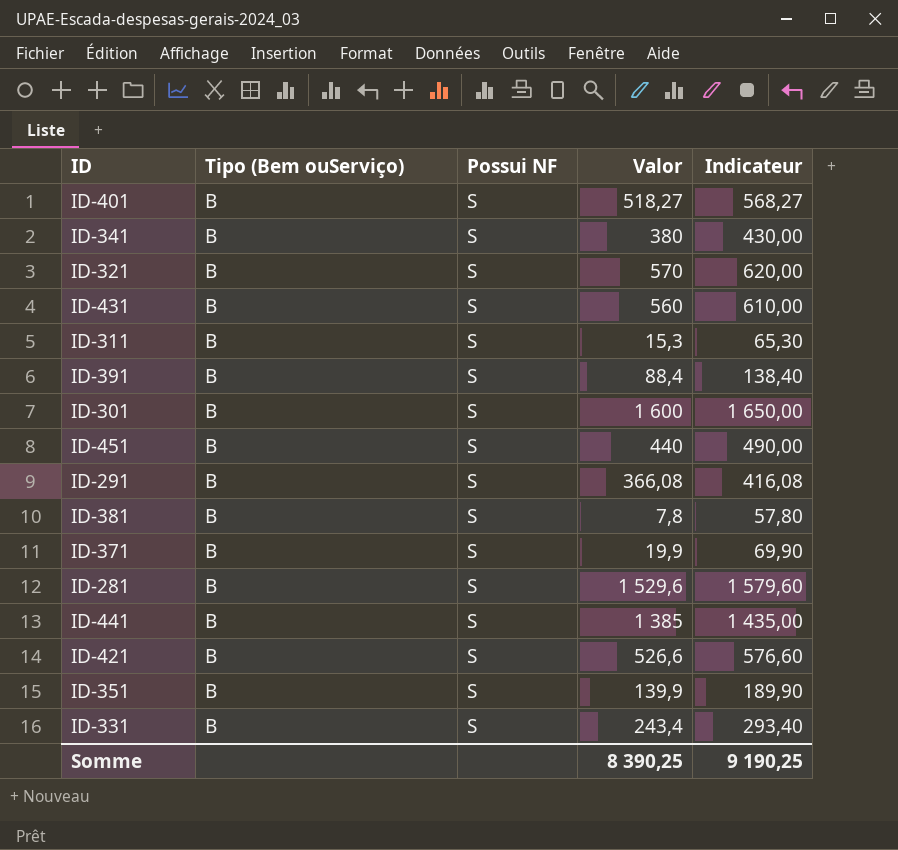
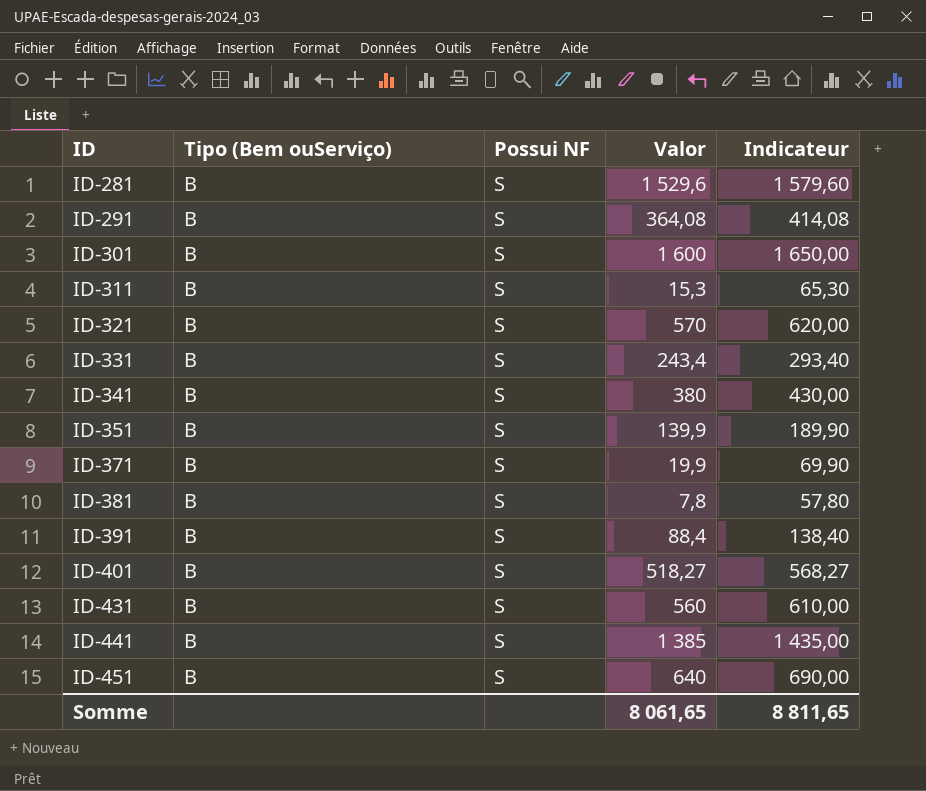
row order: none -> ID ascending
row ID-421: B | S | 526,6 | 576,60 -> none
ID-291 | Valor: 366,08 -> 364,08
ID-291 | Indicateur: 416,08 -> 414,08
ID-451 | Valor: 440 -> 640
ID-451 | Indicateur: 490,00 -> 690,00
Somme | Valor: 8 390,25 -> 8 061,65
Somme | Indicateur: 9 190,25 -> 8 811,65

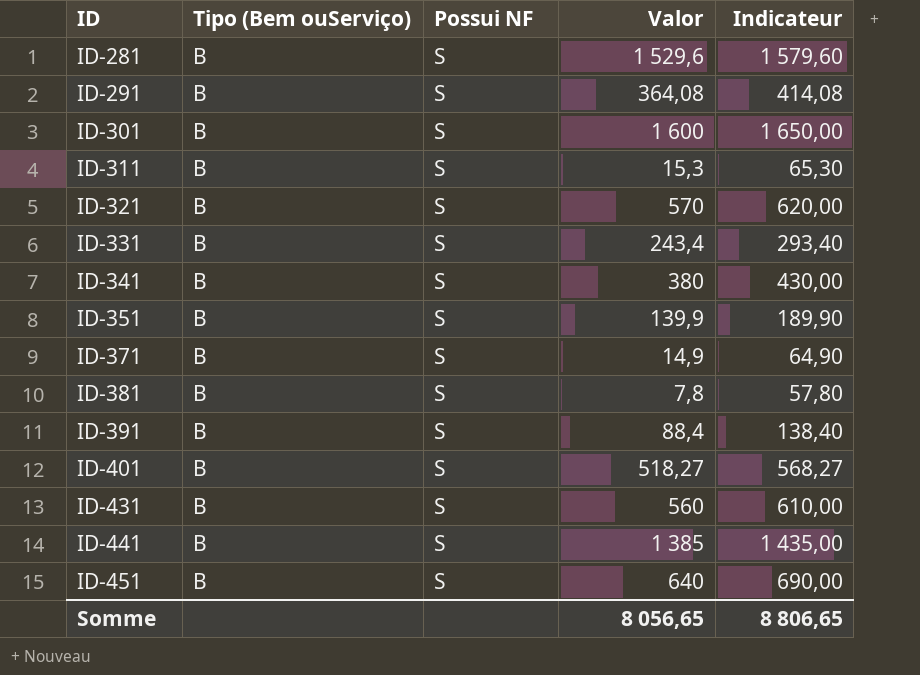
ID-371 | Valor: 19,9 -> 14,9
ID-371 | Indicateur: 69,90 -> 64,90
Somme | Valor: 8 061,65 -> 8 056,65
Somme | Indicateur: 8 811,65 -> 8 806,65

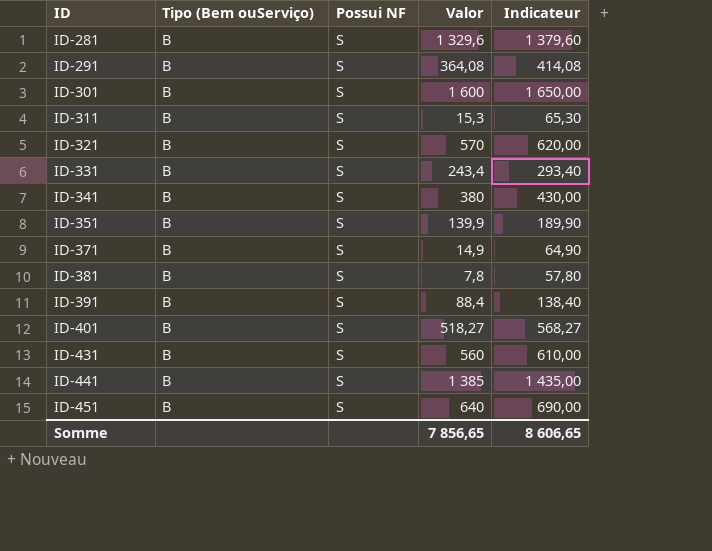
ID-281 | Valor: 1 529,6 -> 1 329,6
ID-281 | Indicateur: 1 579,60 -> 1 379,60
Somme | Valor: 8 056,65 -> 7 856,65
Somme | Indicateur: 8 806,65 -> 8 606,65

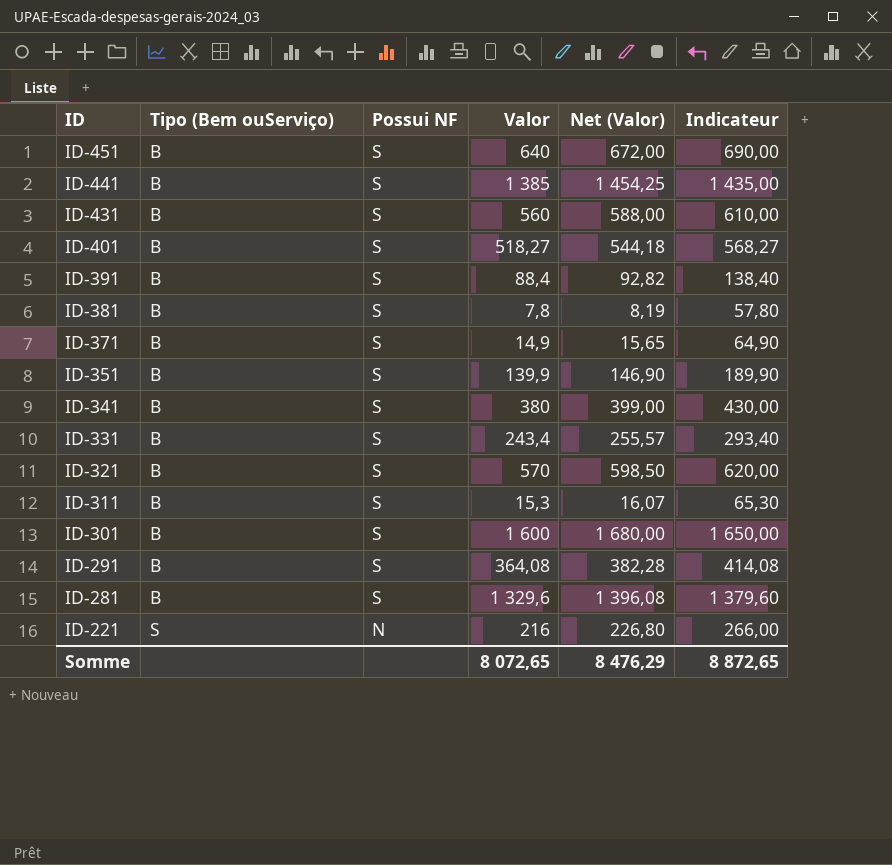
row order: ID ascending -> ID descending
column Net (Valor) | formula: none -> [Valor] * 1,05
row ID-221: none -> S | N | 216 | 226,80 | 266,00
Somme | Valor: 7 856,65 -> 8 072,65
Somme | Indicateur: 8 606,65 -> 8 872,65

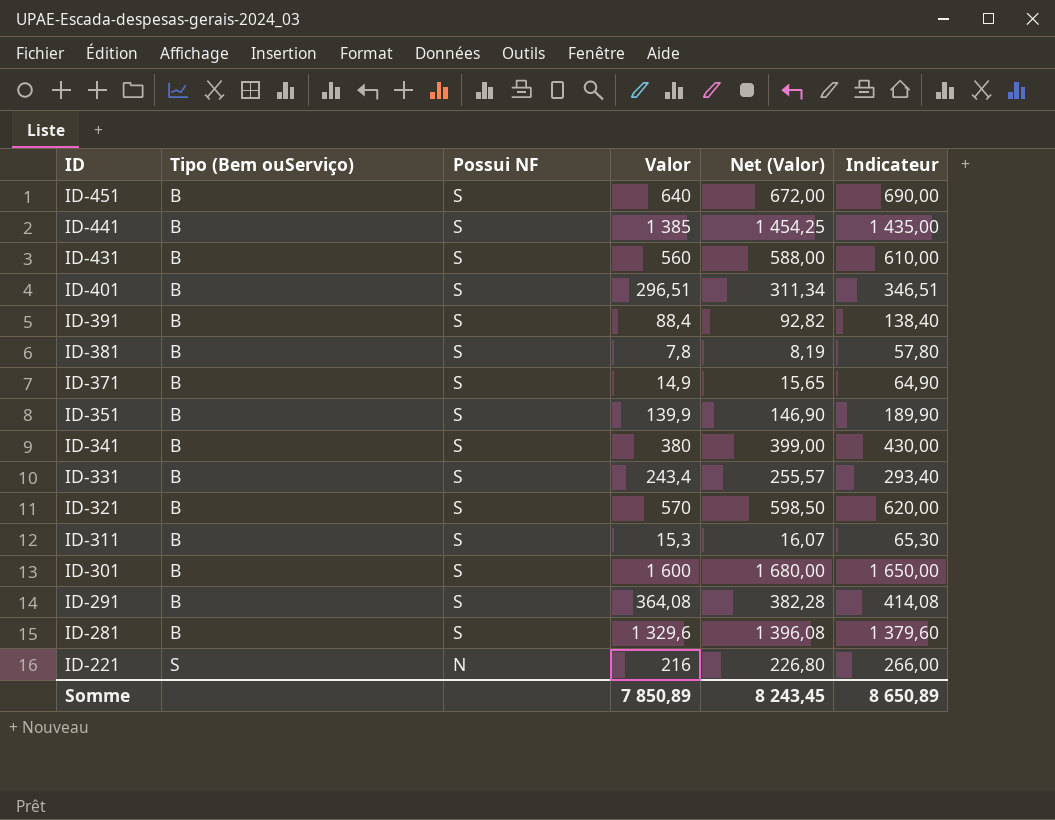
ID-401 | Valor: 518,27 -> 296,51
ID-401 | Net (Valor): 544,18 -> 311,34
ID-401 | Indicateur: 568,27 -> 346,51
Somme | Valor: 8 072,65 -> 7 850,89
Somme | Net (Valor): 8 476,29 -> 8 243,45
Somme | Indicateur: 8 872,65 -> 8 650,89

